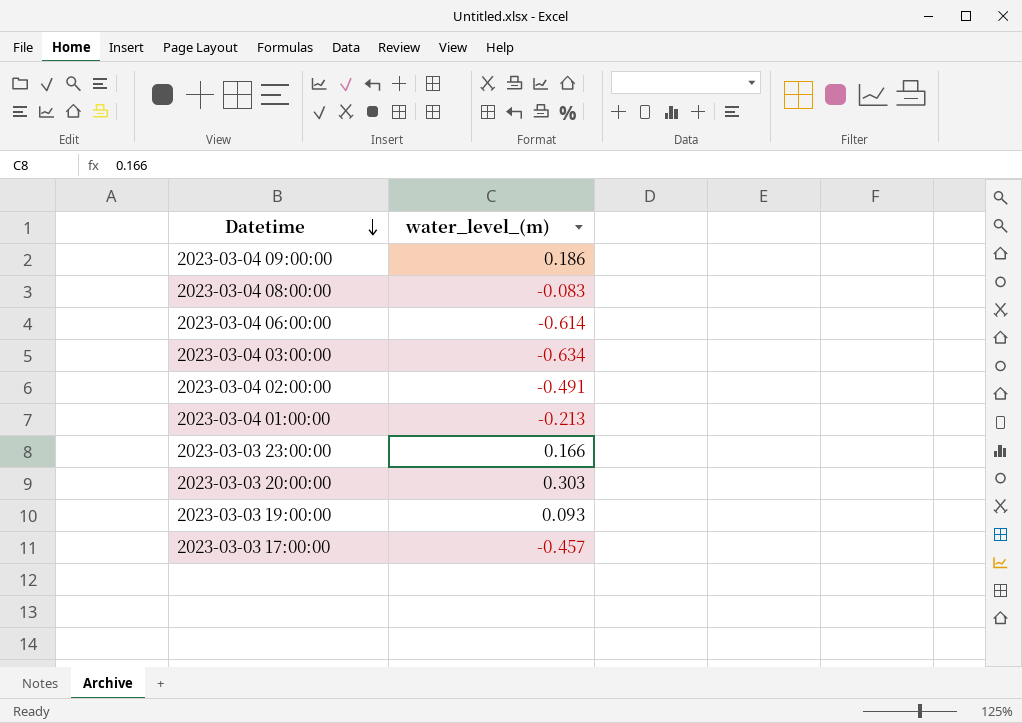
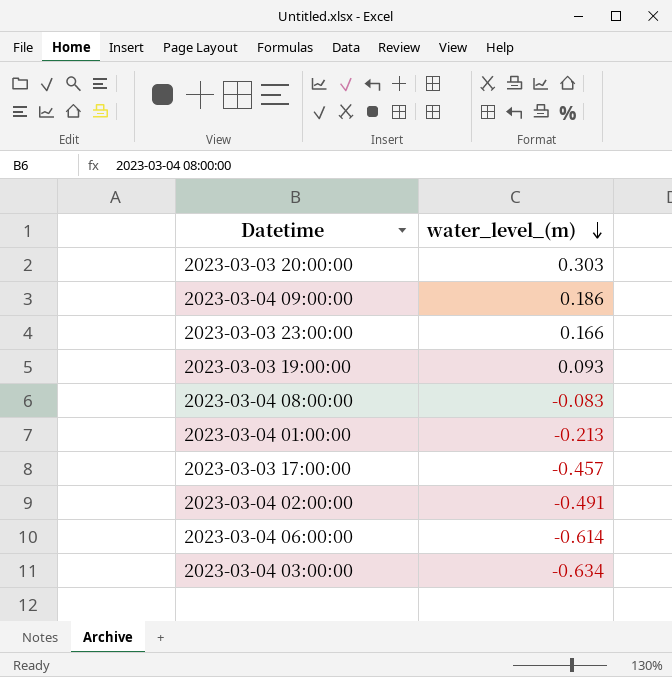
row order: Datetime descending -> water_level_(m) descending

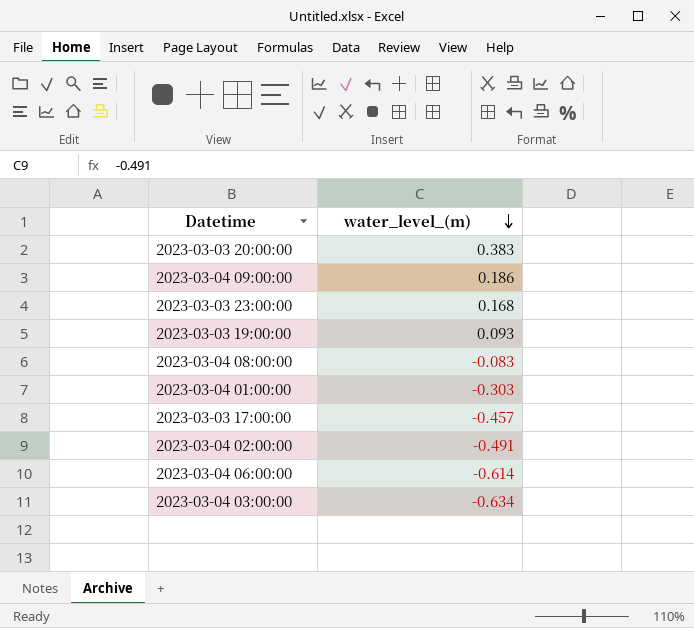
2023-03-03 20:00:00 | water_level_(m): 0.303 -> 0.383
2023-03-03 23:00:00 | water_level_(m): 0.166 -> 0.168
2023-03-04 01:00:00 | water_level_(m): -0.213 -> -0.303

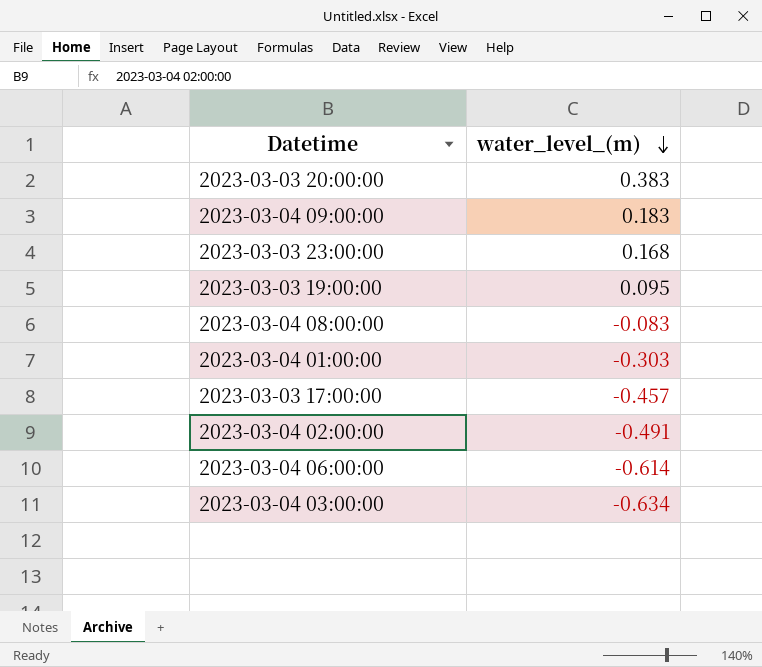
2023-03-04 09:00:00 | water_level_(m): 0.186 -> 0.183
2023-03-03 19:00:00 | water_level_(m): 0.093 -> 0.095

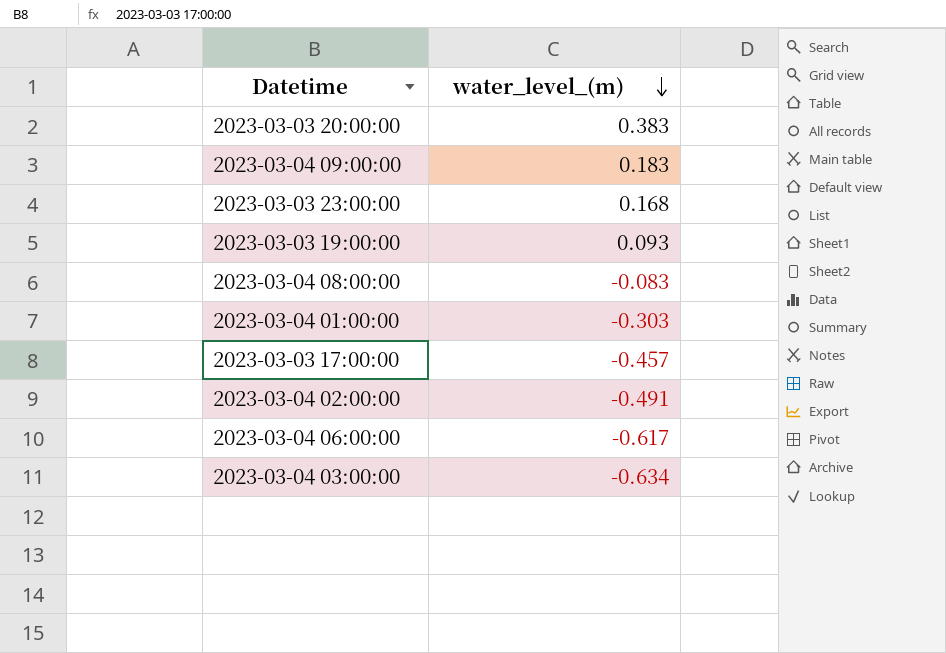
2023-03-03 19:00:00 | water_level_(m): 0.095 -> 0.093
2023-03-04 06:00:00 | water_level_(m): -0.614 -> -0.617

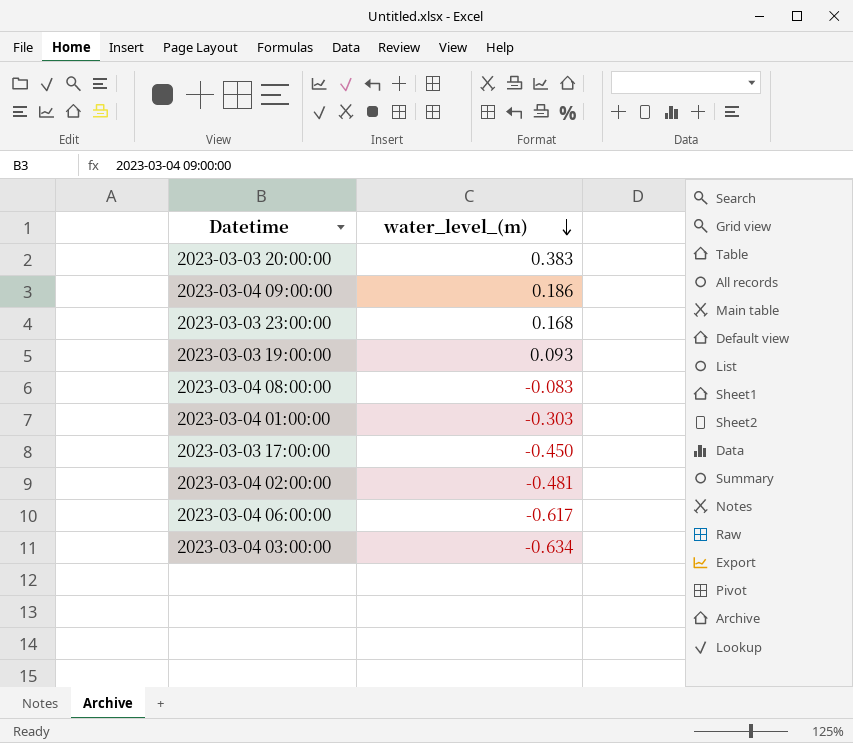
2023-03-04 09:00:00 | water_level_(m): 0.183 -> 0.186
2023-03-03 17:00:00 | water_level_(m): -0.457 -> -0.450
2023-03-04 02:00:00 | water_level_(m): -0.491 -> -0.481

